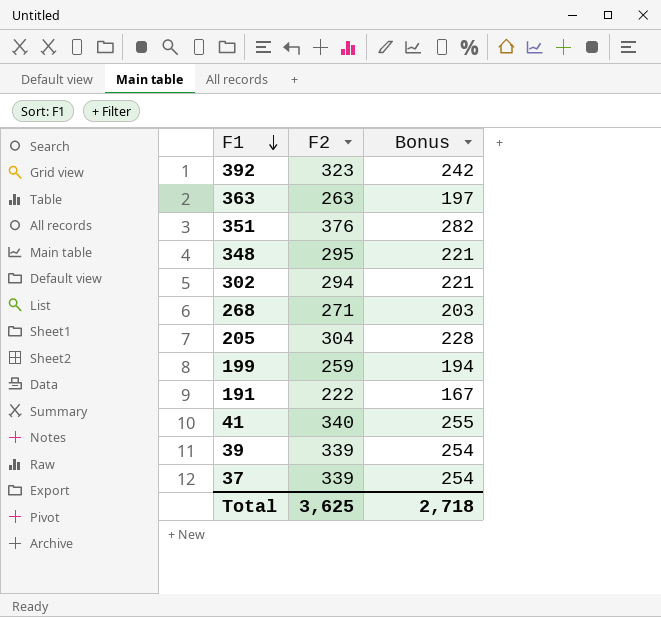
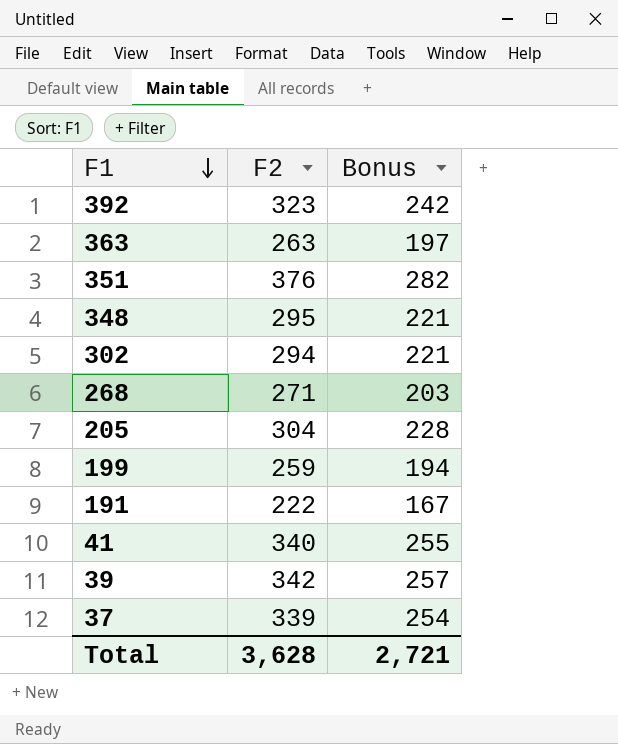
39 | F2: 339 -> 342
39 | Bonus: 254 -> 257
Total | F2: 3,625 -> 3,628
Total | Bonus: 2,718 -> 2,721

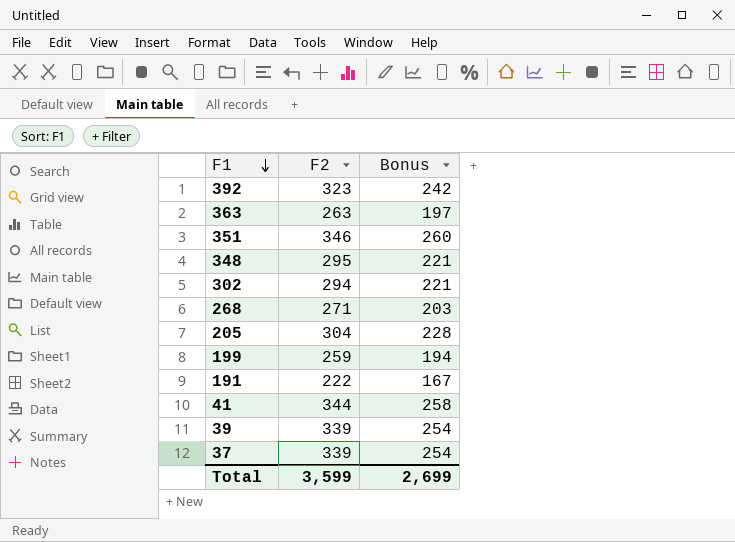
351 | F2: 376 -> 346
351 | Bonus: 282 -> 260
41 | F2: 340 -> 344
41 | Bonus: 255 -> 258
39 | F2: 342 -> 339
39 | Bonus: 257 -> 254
Total | F2: 3,628 -> 3,599
Total | Bonus: 2,721 -> 2,699

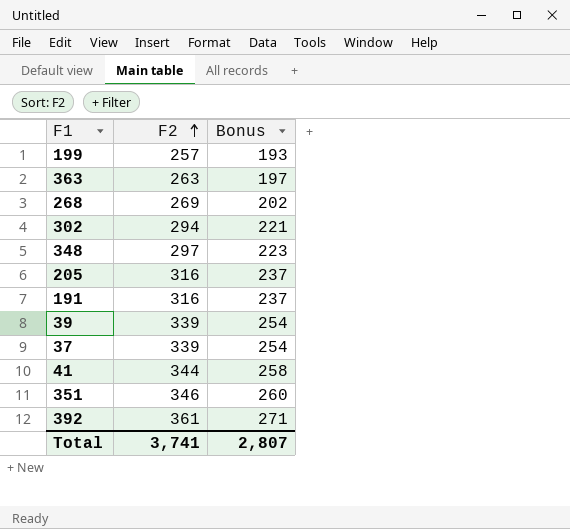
row order: F1 descending -> F2 ascending
199 | F2: 259 -> 257
199 | Bonus: 194 -> 193
268 | F2: 271 -> 269
268 | Bonus: 203 -> 202
348 | F2: 295 -> 297
348 | Bonus: 221 -> 223
205 | F2: 304 -> 316
205 | Bonus: 228 -> 237
191 | F2: 222 -> 316
191 | Bonus: 167 -> 237
392 | F2: 323 -> 361
392 | Bonus: 242 -> 271
Total | F2: 3,599 -> 3,741
Total | Bonus: 2,699 -> 2,807

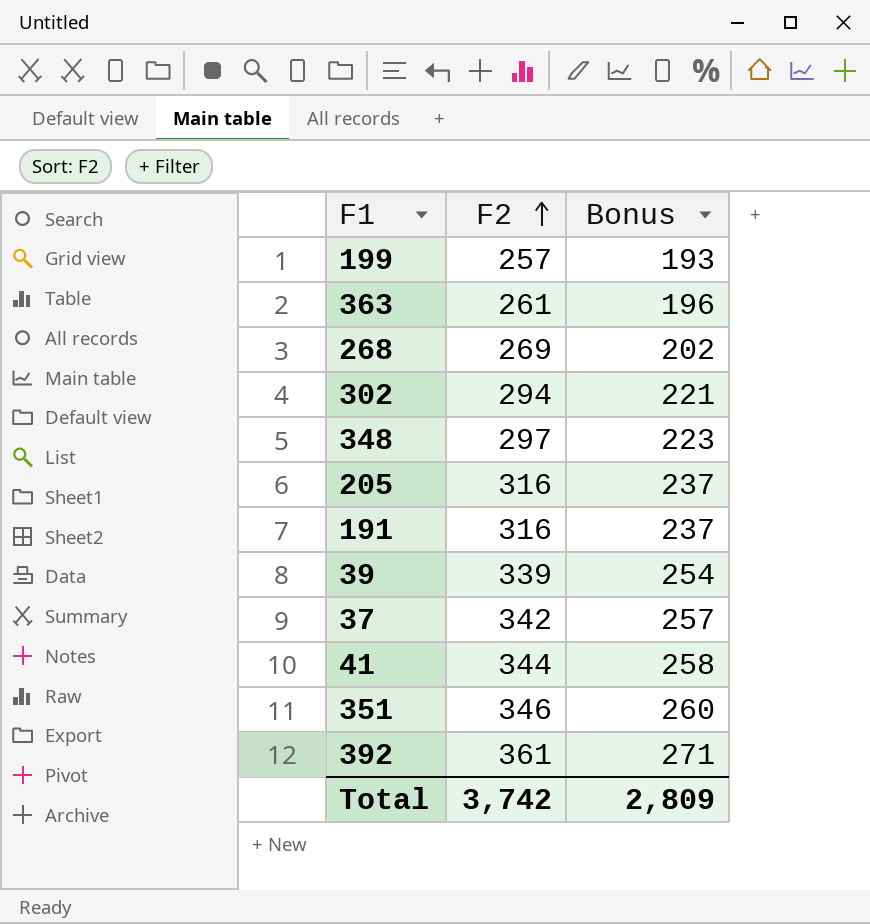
363 | F2: 263 -> 261
363 | Bonus: 197 -> 196
37 | F2: 339 -> 342
37 | Bonus: 254 -> 257
Total | F2: 3,741 -> 3,742
Total | Bonus: 2,807 -> 2,809

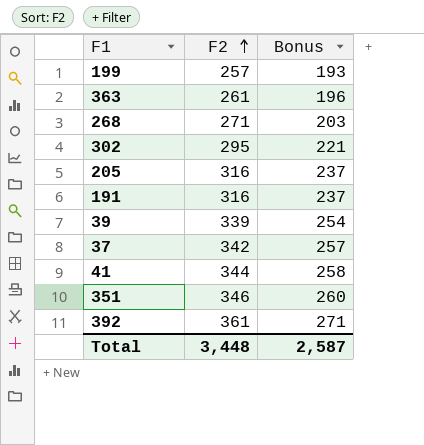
row 348: 297 | 223 -> none
268 | F2: 269 -> 271
268 | Bonus: 202 -> 203
302 | F2: 294 -> 295
Total | F2: 3,742 -> 3,448
Total | Bonus: 2,809 -> 2,587

